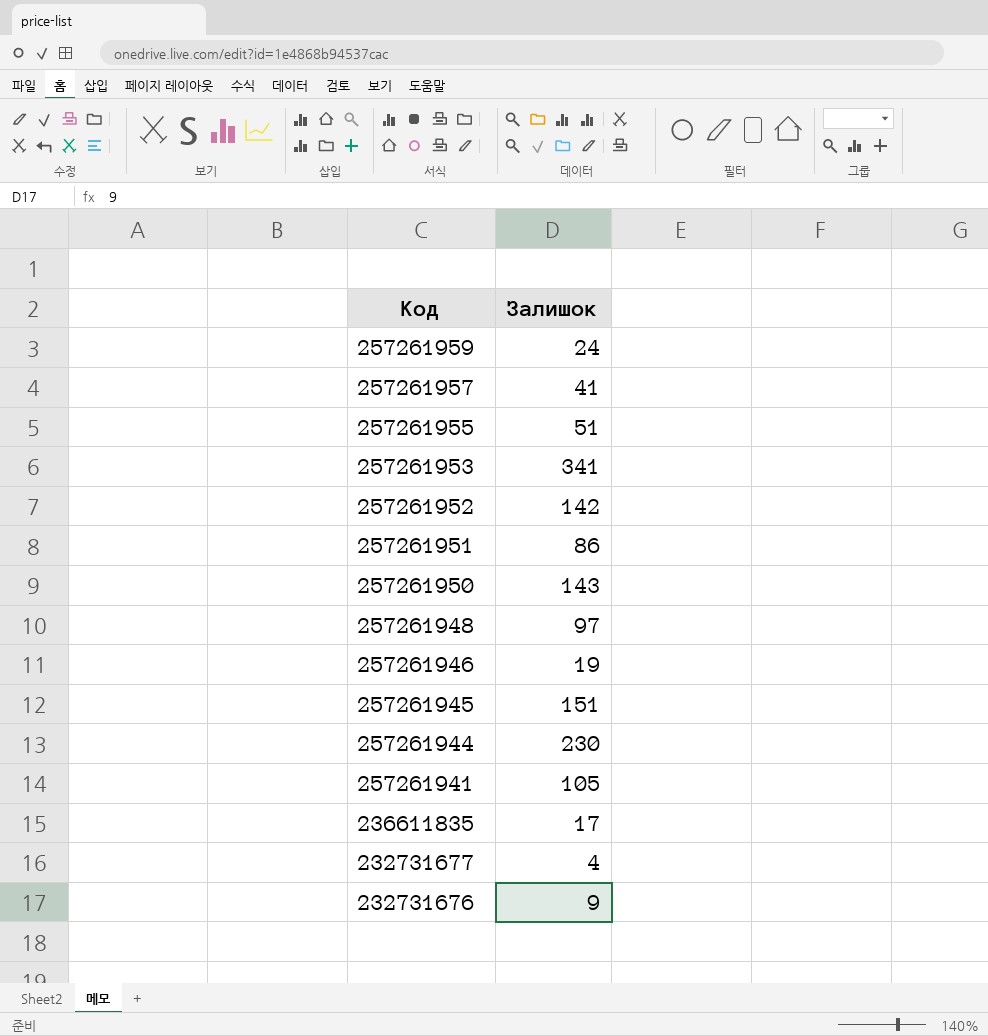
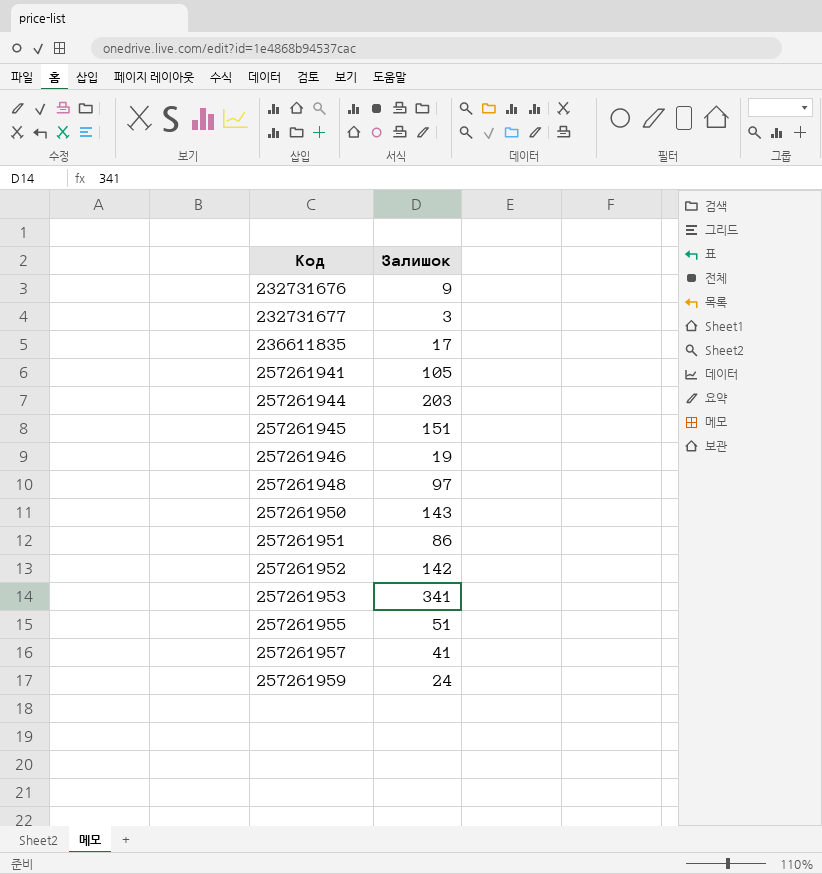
row order: Код descending -> Код ascending
232731677 | Залишок: 4 -> 3
257261944 | Залишок: 230 -> 203

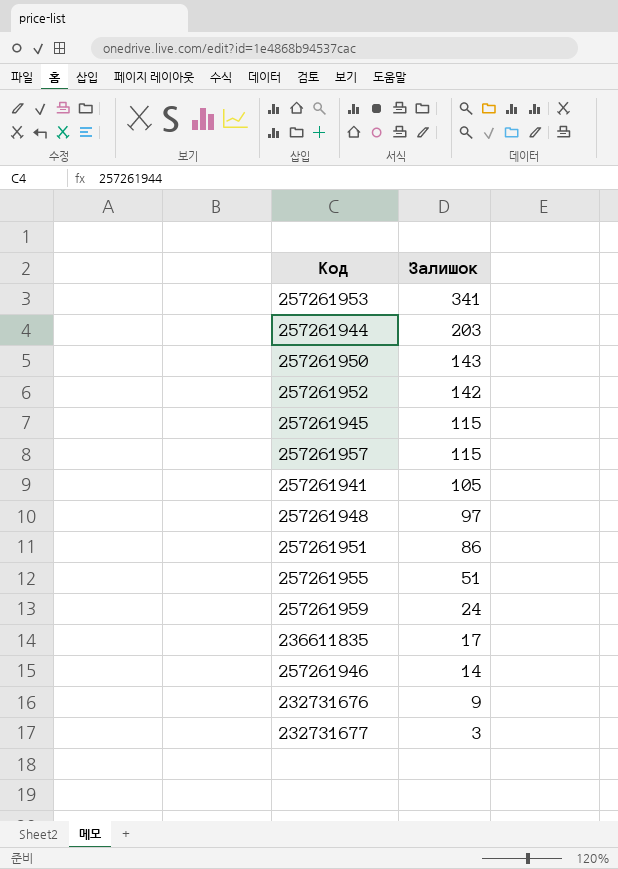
row order: Код ascending -> Залишок descending
257261945 | Залишок: 151 -> 115
257261957 | Залишок: 41 -> 115
257261946 | Залишок: 19 -> 14

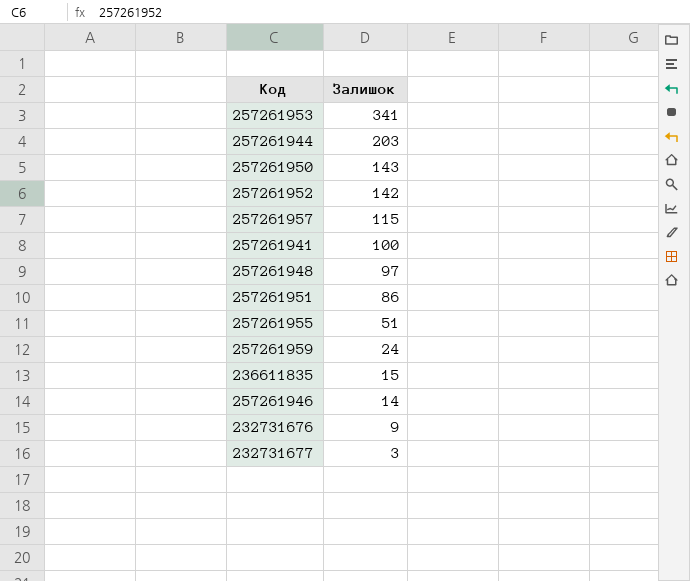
row 257261945: 115 -> none
257261941 | Залишок: 105 -> 100
236611835 | Залишок: 17 -> 15

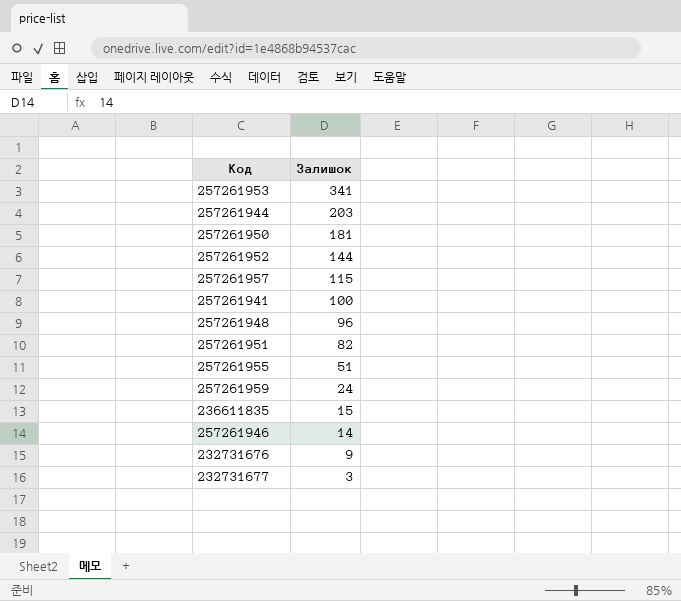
257261950 | Залишок: 143 -> 181
257261952 | Залишок: 142 -> 144
257261948 | Залишок: 97 -> 96
257261951 | Залишок: 86 -> 82

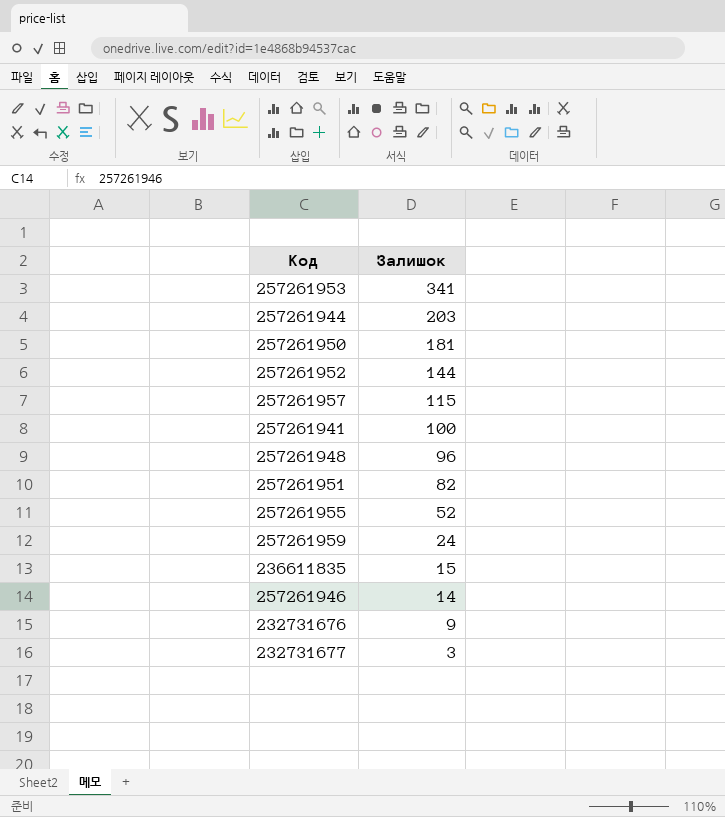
257261955 | Залишок: 51 -> 52

